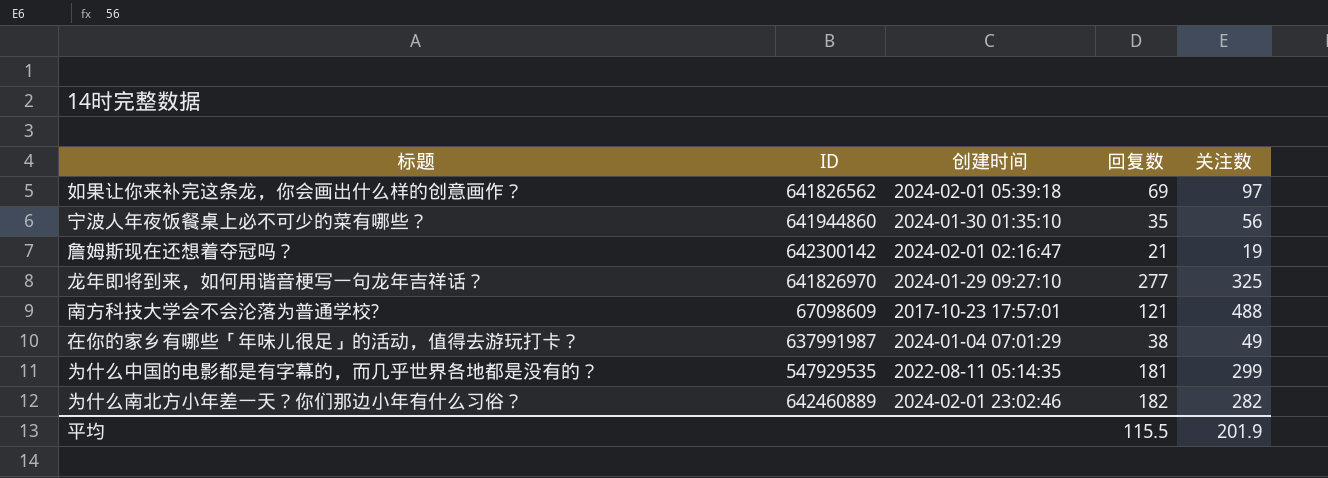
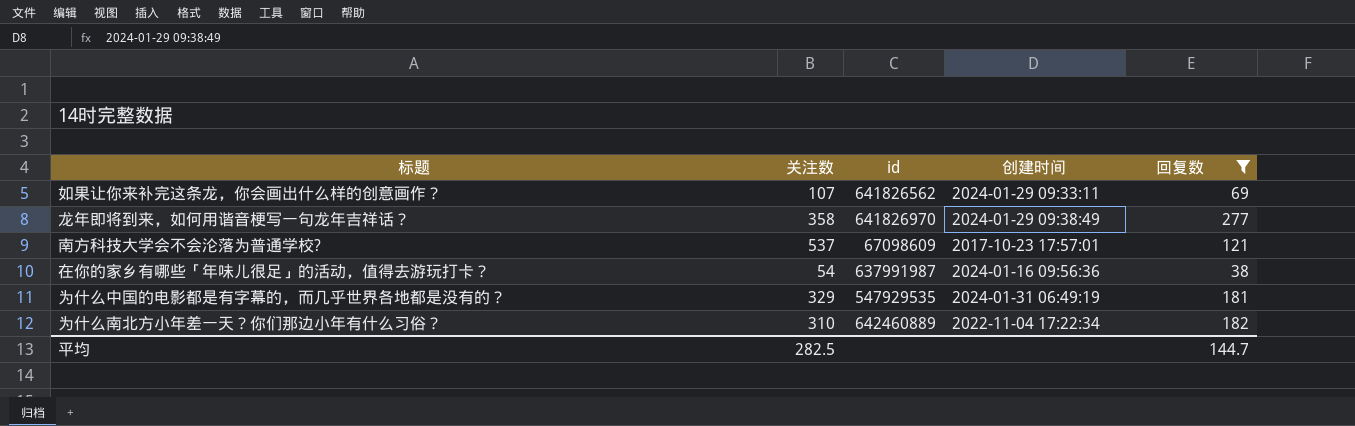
filter: none -> 回复数 >= 38
column 关注数 | position: 5 -> 2
column name: ID -> id
如果让你来补完这条龙，你会画出什么样的创意画作？ | 关注数: 97 -> 107
如果让你来补完这条龙，你会画出什么样的创意画作？ | 创建时间: 2024-02-01 05:39:18 -> 2024-01-29 09:33:11
龙年即将到来，如何用谐音梗写一句龙年吉祥话？ | 关注数: 325 -> 358
龙年即将到来，如何用谐音梗写一句龙年吉祥话？ | 创建时间: 2024-01-29 09:27:10 -> 2024-01-29 09:38:49
南方科技大学会不会沦落为普通学校? | 关注数: 488 -> 537
在你的家乡有哪些「年味儿很足」的活动，值得去游玩打卡？ | 关注数: 49 -> 54
在你的家乡有哪些「年味儿很足」的活动，值得去游玩打卡？ | 创建时间: 2024-01-04 07:01:29 -> 2024-01-16 09:56:36
为什么中国的电影都是有字幕的，而几乎世界各地都是没有的？ | 关注数: 299 -> 329
为什么中国的电影都是有字幕的，而几乎世界各地都是没有的？ | 创建时间: 2022-08-11 05:14:35 -> 2024-01-31 06:49:19
为什么南北方小年差一天？你们那边小年有什么习俗？ | 关注数: 282 -> 310
为什么南北方小年差一天？你们那边小年有什么习俗？ | 创建时间: 2024-02-01 23:02:46 -> 2022-11-04 17:22:34
平均 | 关注数: 201.9 -> 282.5
平均 | 回复数: 115.5 -> 144.7

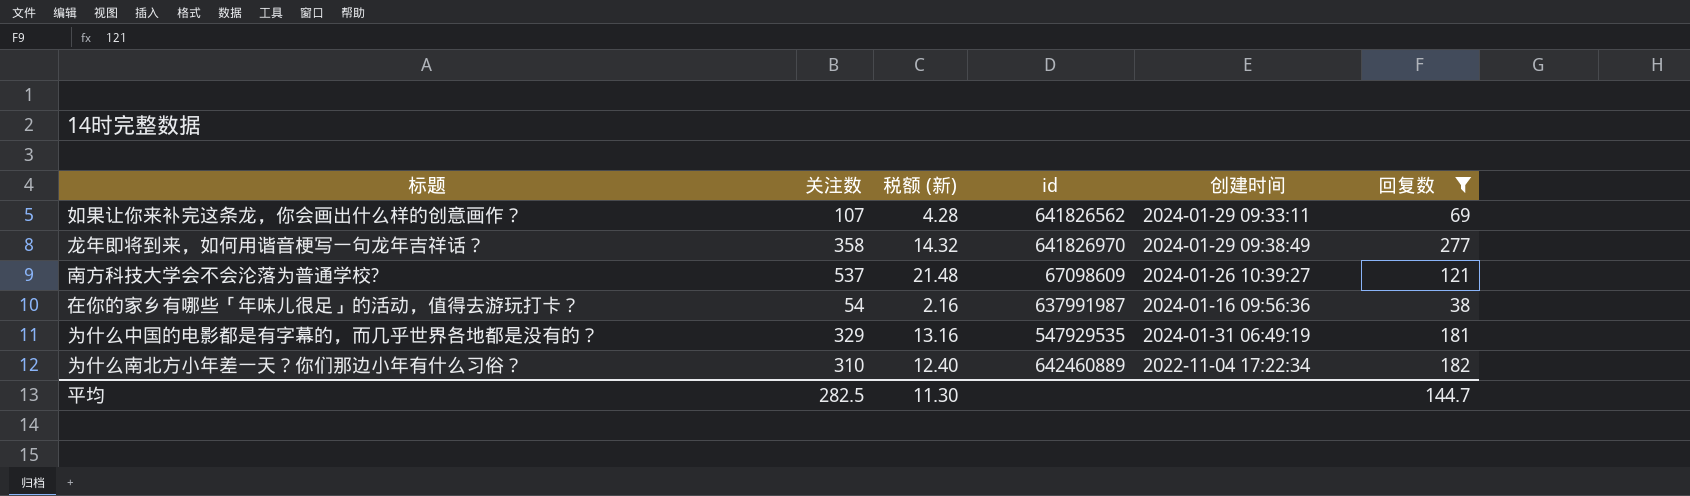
column 税额 (新) | formula: none -> [关注数] * 0.04
南方科技大学会不会沦落为普通学校? | 创建时间: 2017-10-23 17:57:01 -> 2024-01-26 10:39:27

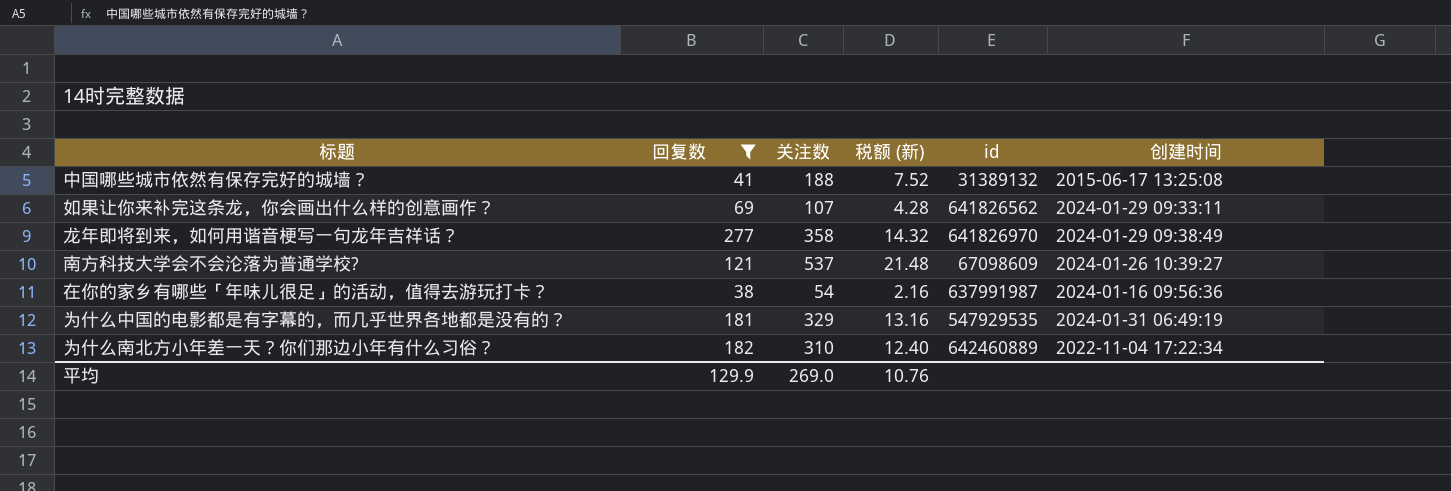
column 回复数 | position: 6 -> 2
row 中国哪些城市依然有保存完好的城墙？: none -> 41 | 188 | 7.52 | 31389132 | 2015-06-17 13:25:08
平均 | 回复数: 144.7 -> 129.9
平均 | 关注数: 282.5 -> 269.0
平均 | 税额 (新): 11.30 -> 10.76

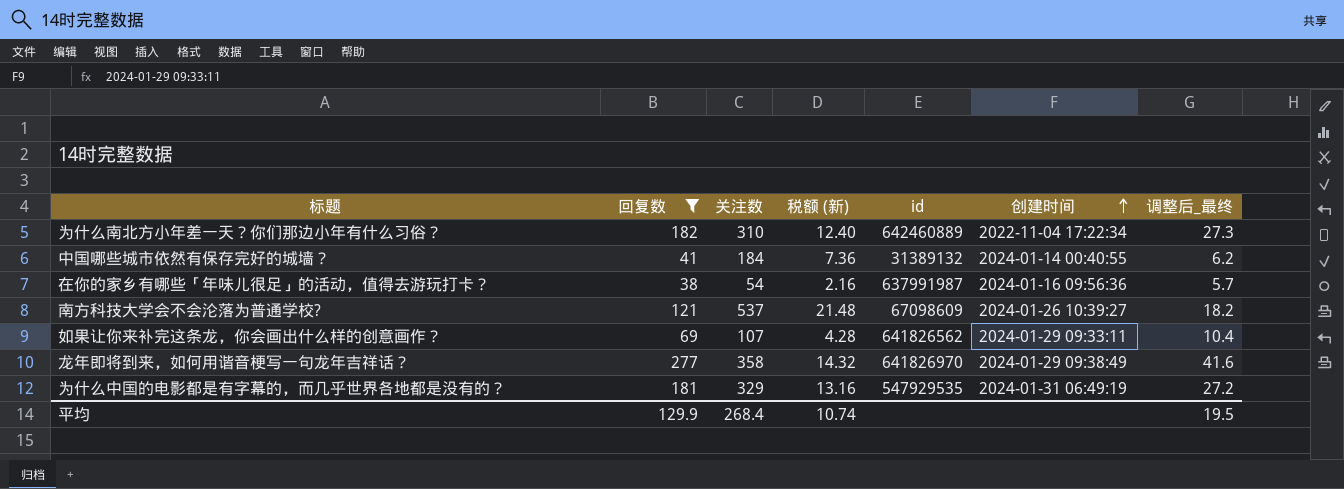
row order: none -> 创建时间 ascending
column 调整后_最终 | formula: none -> [回复数] * 0.15
中国哪些城市依然有保存完好的城墙？ | 关注数: 188 -> 184
中国哪些城市依然有保存完好的城墙？ | 税额 (新): 7.52 -> 7.36
中国哪些城市依然有保存完好的城墙？ | 创建时间: 2015-06-17 13:25:08 -> 2024-01-14 00:40:55
平均 | 关注数: 269.0 -> 268.4
平均 | 税额 (新): 10.76 -> 10.74

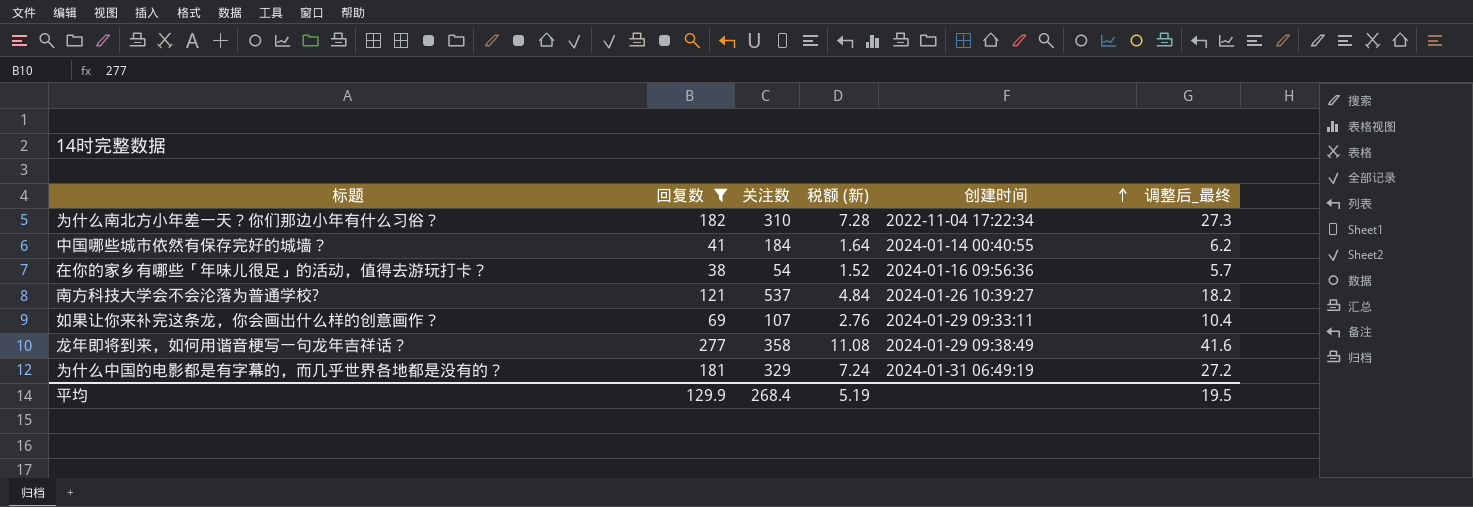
column id | position: 5 -> none
column 税额 (新) | formula: [关注数] * 0.04 -> [回复数] * 0.04
平均 | 税额 (新): 10.74 -> 5.19

